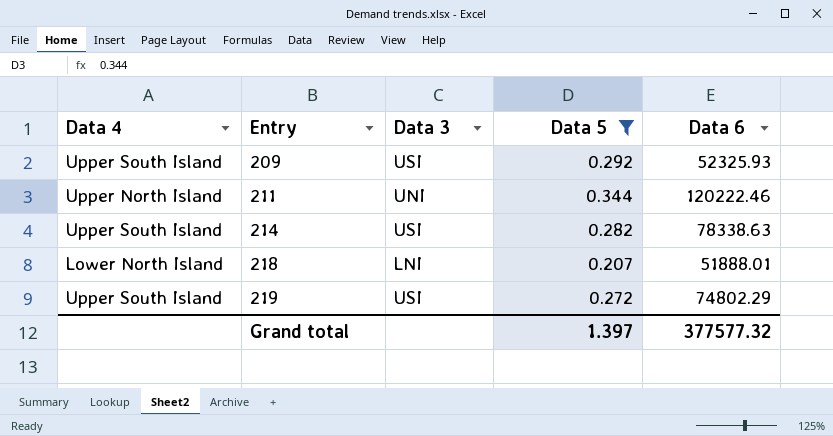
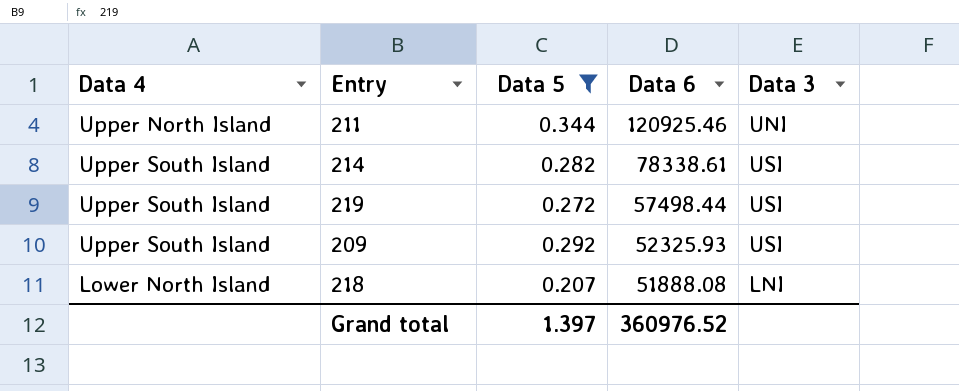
row order: Entry ascending -> Data 6 descending
column Data 3 | position: 3 -> 5
211 | Data 6: 120222.46 -> 120925.46
214 | Data 6: 78338.63 -> 78338.61
219 | Data 6: 74802.29 -> 57498.44
218 | Data 6: 51888.01 -> 51888.08
Grand total | Data 6: 377577.32 -> 360976.52

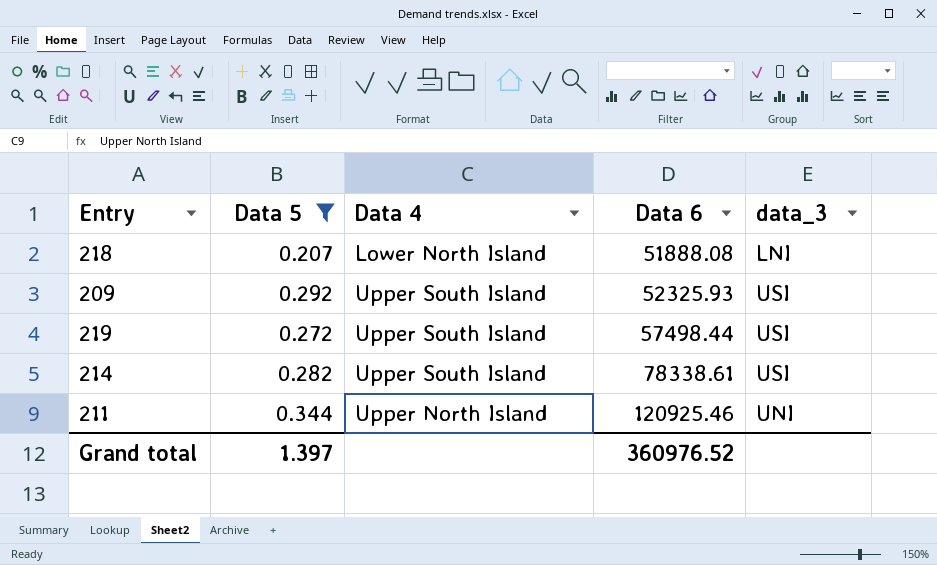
row order: Data 6 descending -> Data 6 ascending
column Data 4 | position: 1 -> 3
column name: Data 3 -> data_3

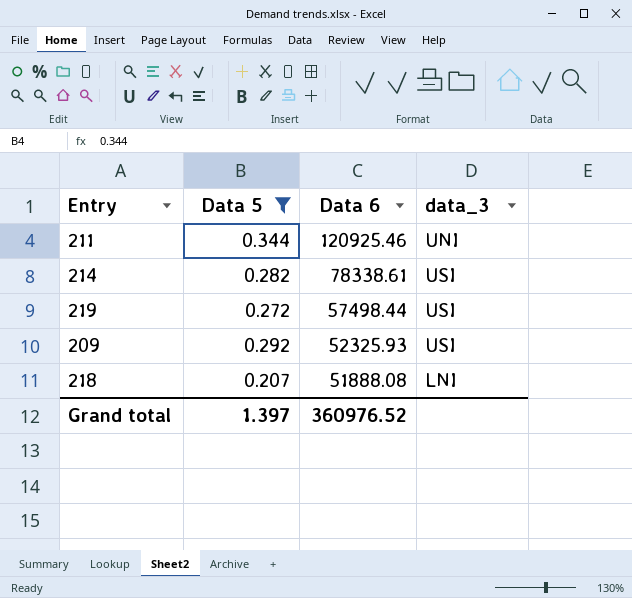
row order: Data 6 ascending -> Data 6 descending
column Data 4 | position: 3 -> none

